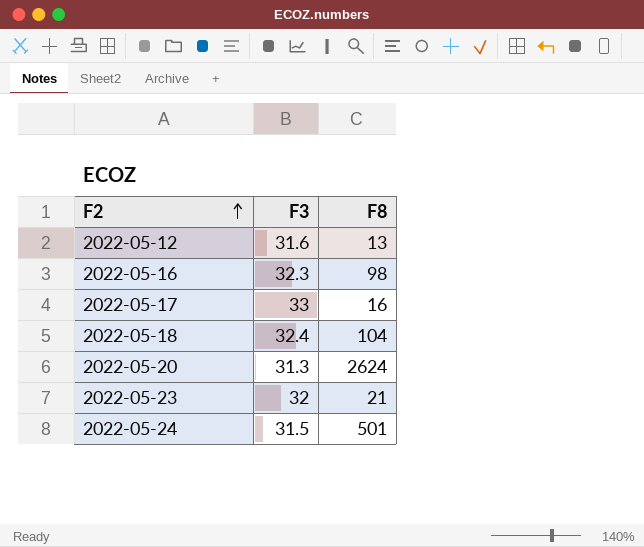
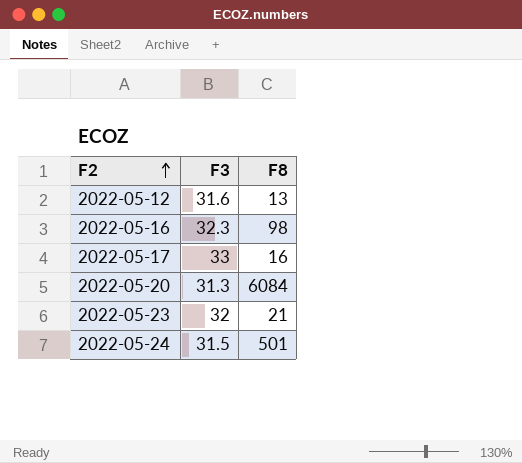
row 2022-05-18: 32.4 | 104 -> none
2022-05-20 | F8: 2624 -> 6084

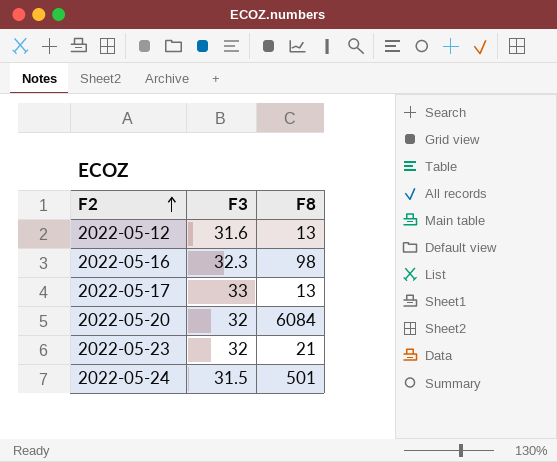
2022-05-17 | F8: 16 -> 13
2022-05-20 | F3: 31.3 -> 32

